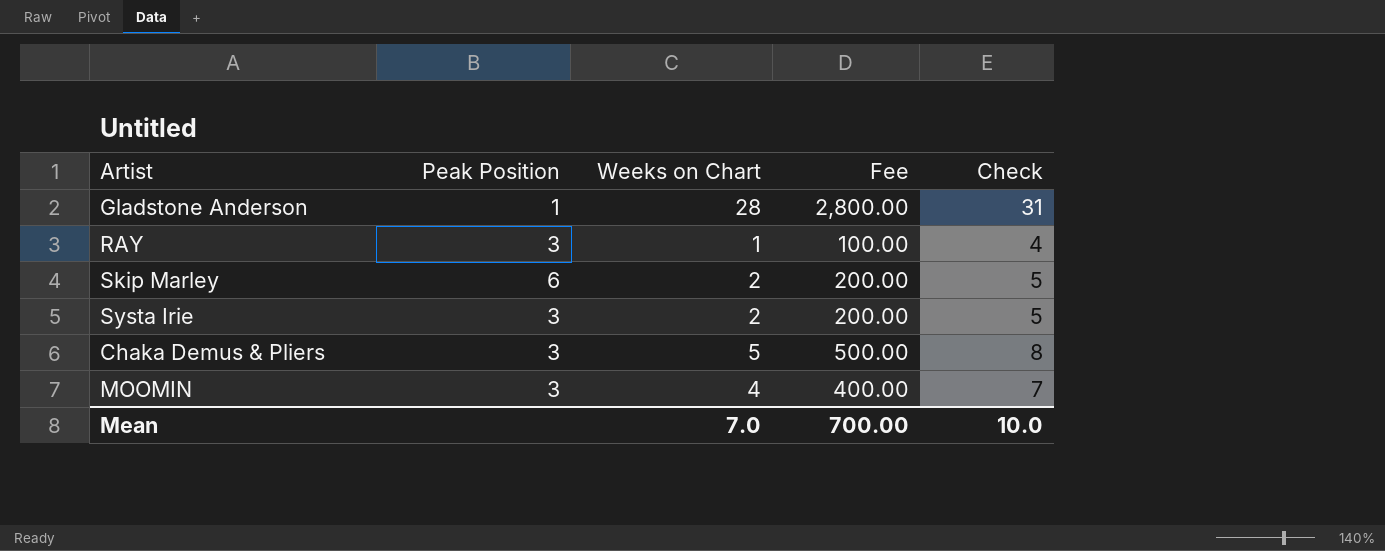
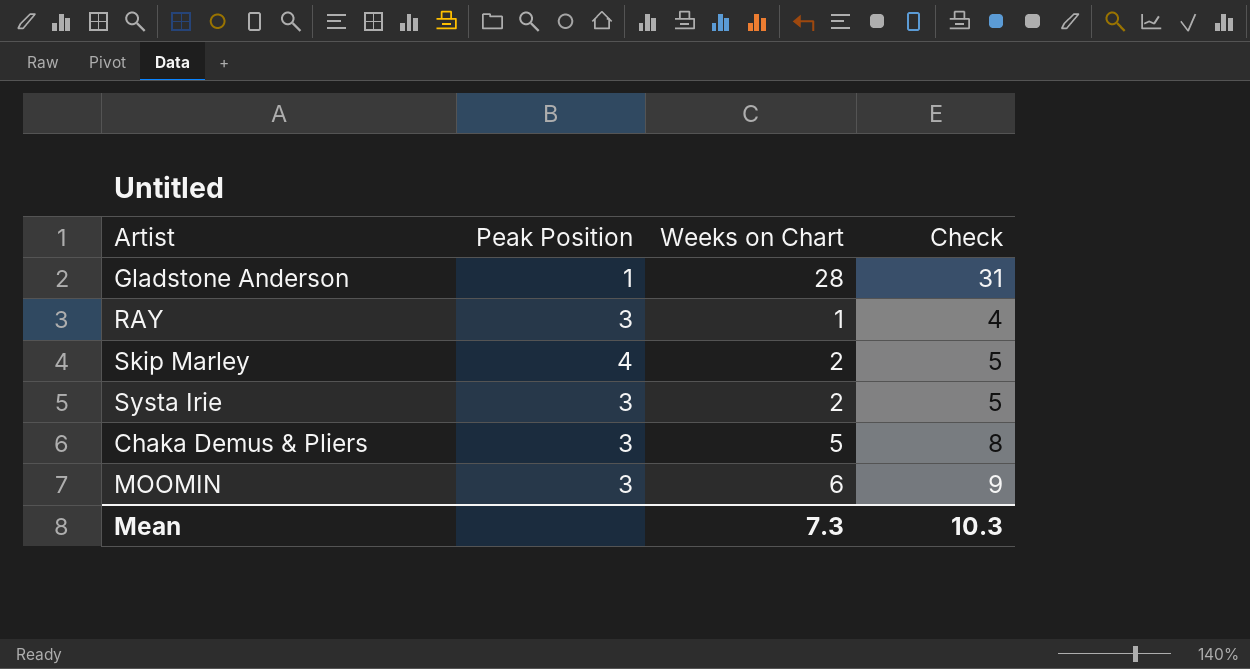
column Fee | formula: [Weeks on Chart] * 100 -> none
Skip Marley | Peak Position: 6 -> 4
MOOMIN | Weeks on Chart: 4 -> 6
MOOMIN | Check: 7 -> 9
Mean | Weeks on Chart: 7.0 -> 7.3
Mean | Check: 10.0 -> 10.3

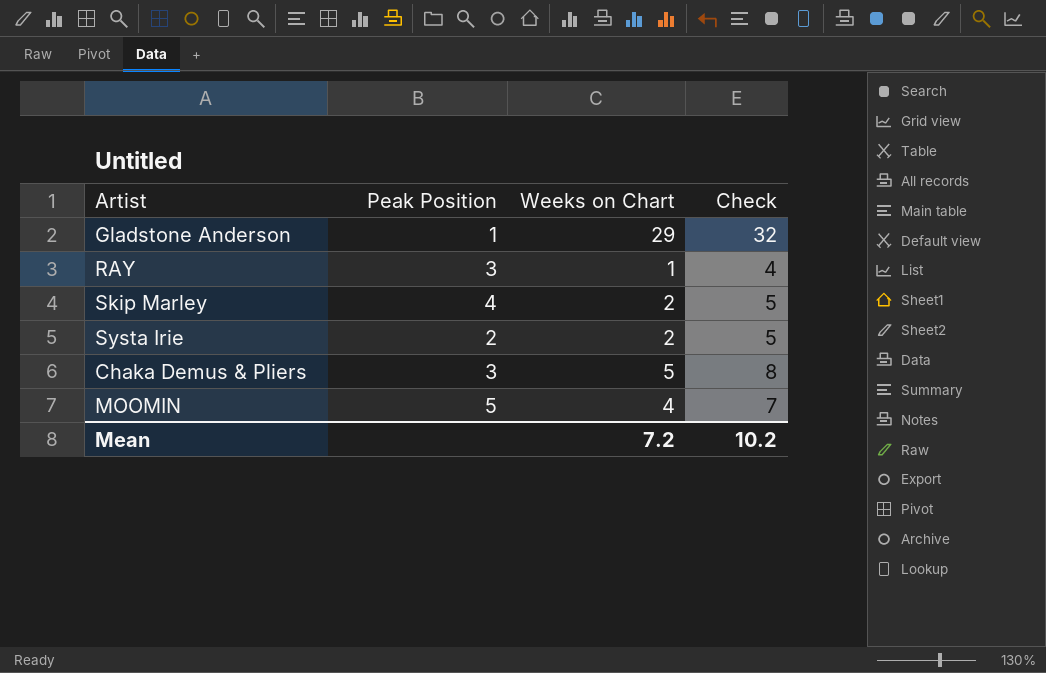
Gladstone Anderson | Weeks on Chart: 28 -> 29
Gladstone Anderson | Check: 31 -> 32
Systa Irie | Peak Position: 3 -> 2
MOOMIN | Peak Position: 3 -> 5
MOOMIN | Weeks on Chart: 6 -> 4
MOOMIN | Check: 9 -> 7
Mean | Weeks on Chart: 7.3 -> 7.2
Mean | Check: 10.3 -> 10.2

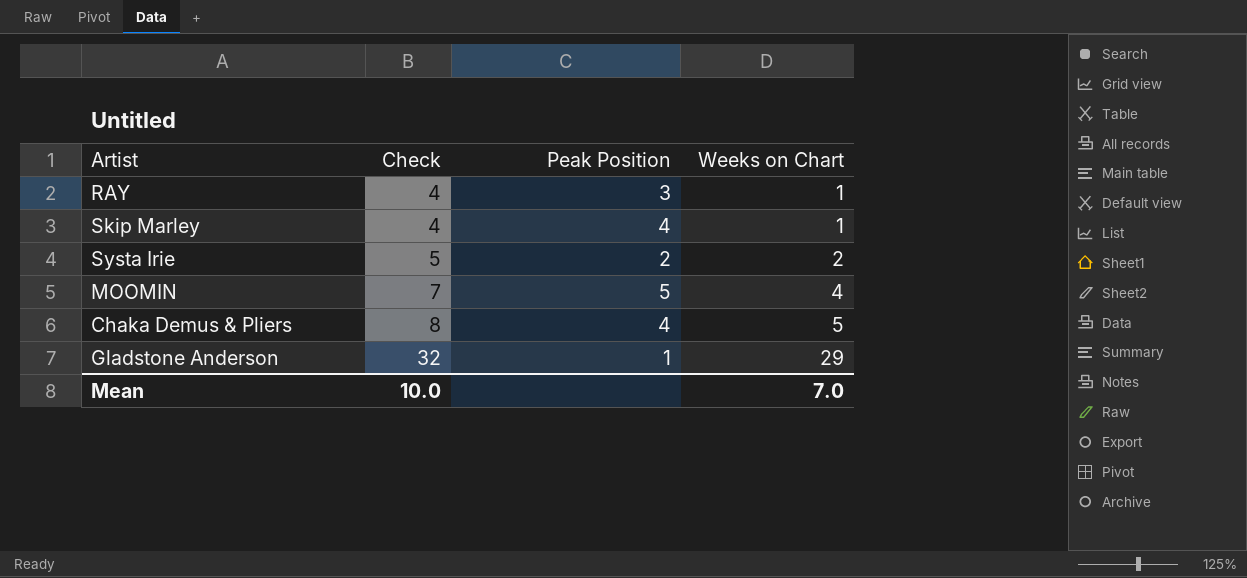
row order: none -> Check ascending
column Check | position: 4 -> 2
Skip Marley | Check: 5 -> 4
Skip Marley | Weeks on Chart: 2 -> 1
Chaka Demus & Pliers | Peak Position: 3 -> 4
Mean | Check: 10.2 -> 10.0
Mean | Weeks on Chart: 7.2 -> 7.0

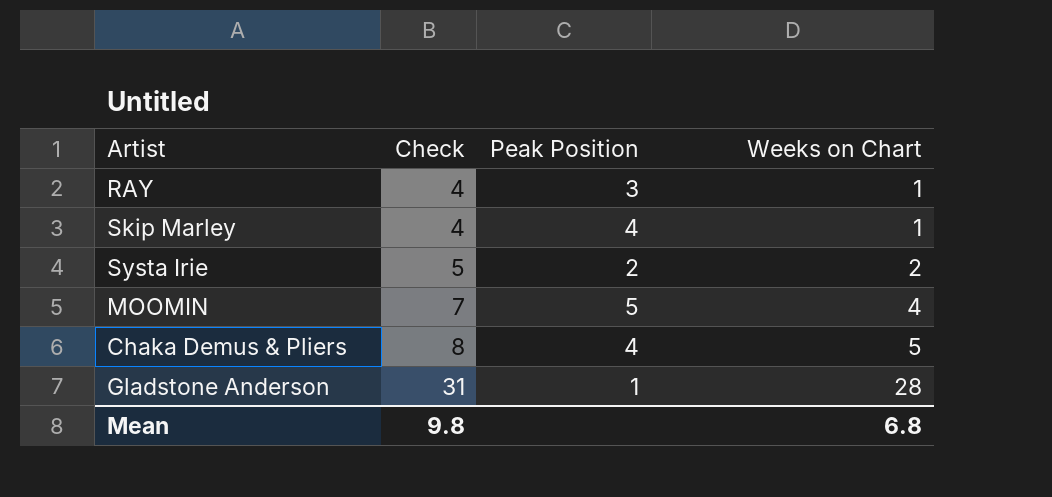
Gladstone Anderson | Check: 32 -> 31
Gladstone Anderson | Weeks on Chart: 29 -> 28
Mean | Check: 10.0 -> 9.8
Mean | Weeks on Chart: 7.0 -> 6.8

